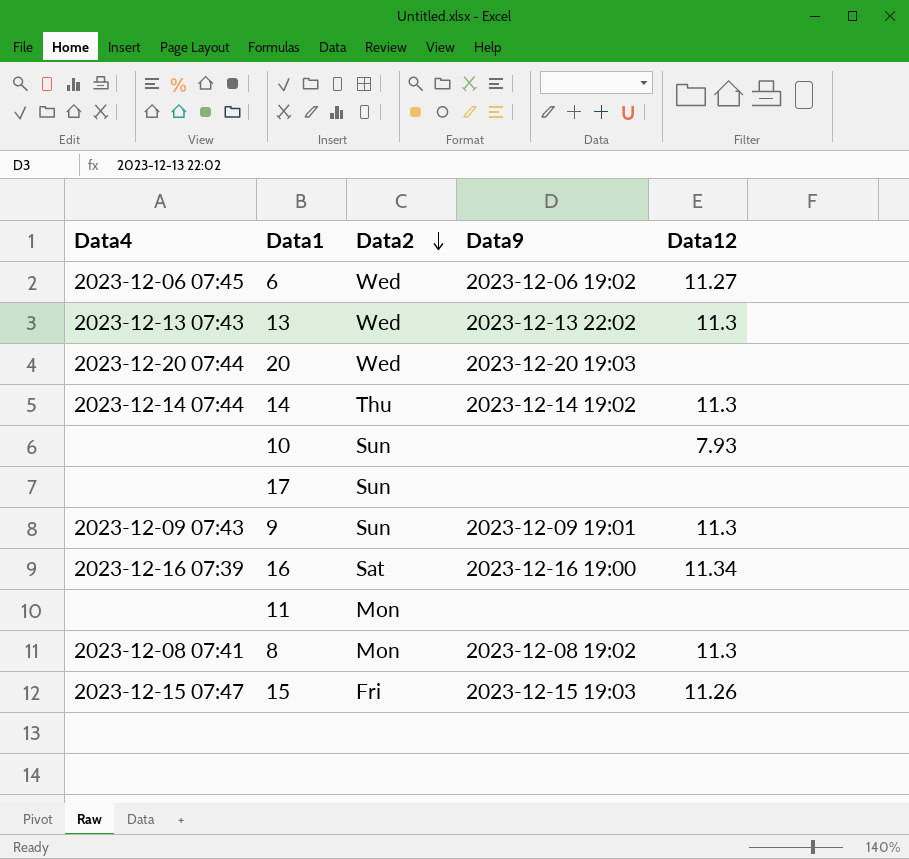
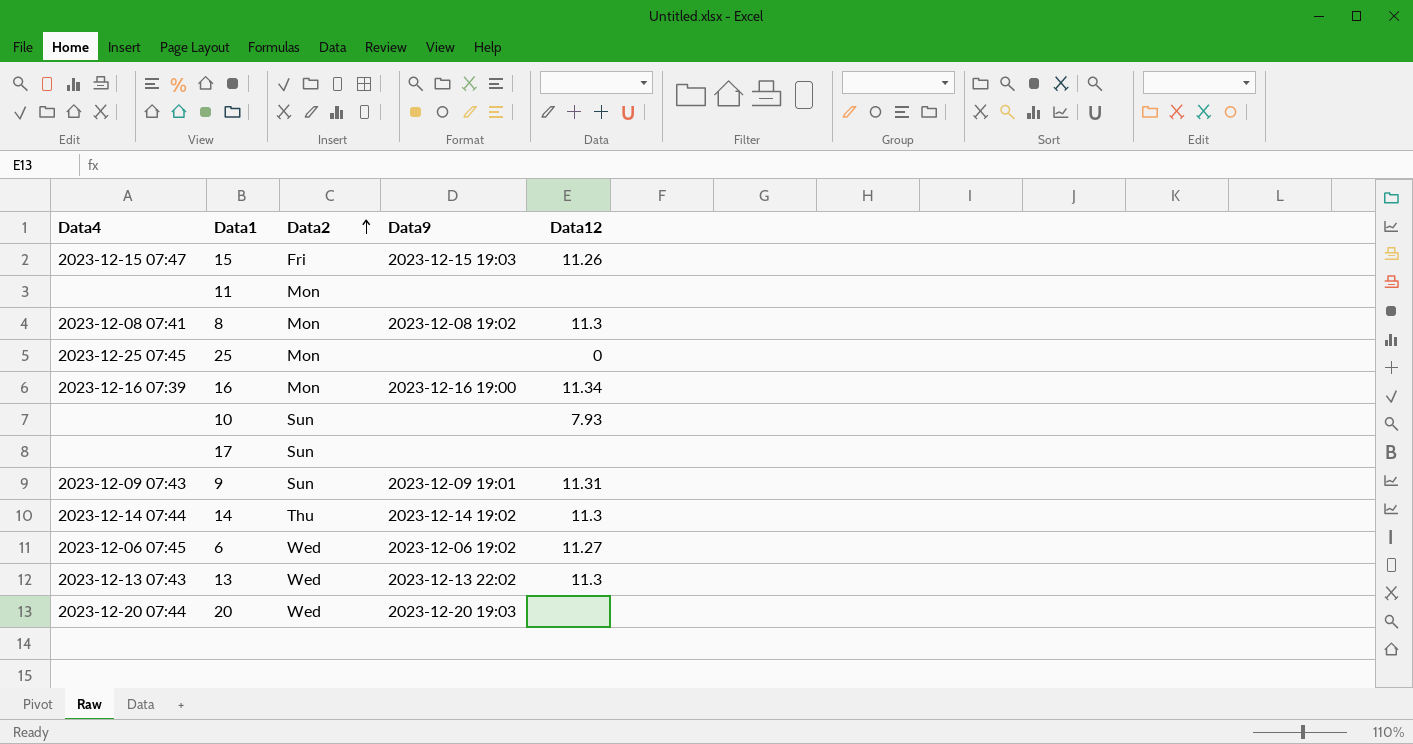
row order: Data2 descending -> Data2 ascending
row 25: none -> 2023-12-25 07:45 | Mon | none | 0
16 | Data2: Sat -> Mon
9 | Data12: 11.3 -> 11.31

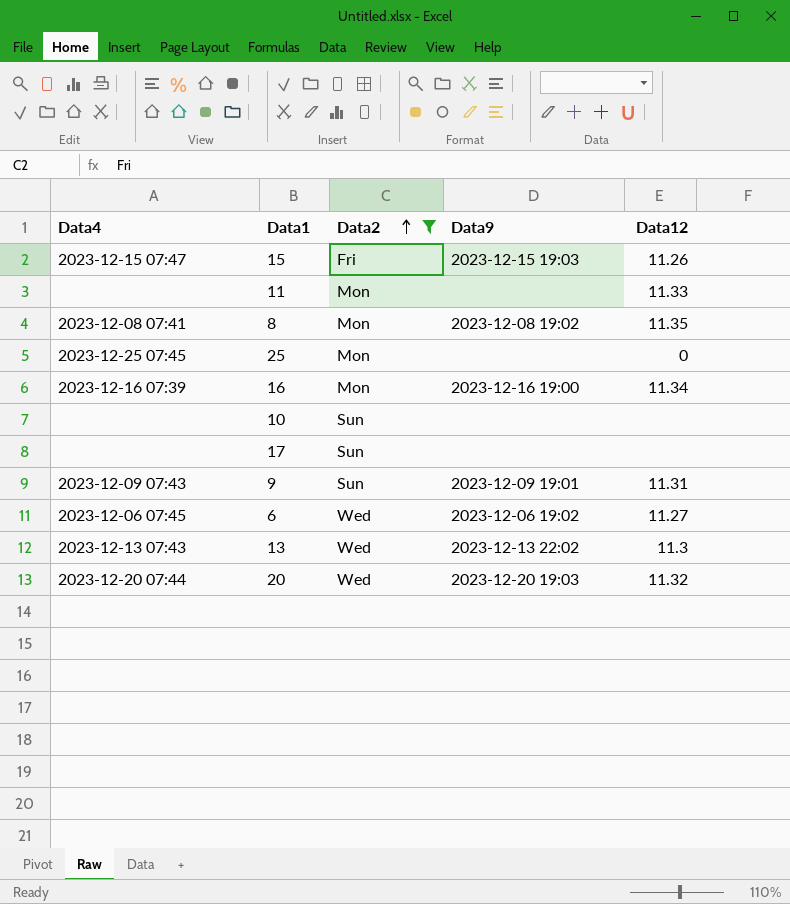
filter: none -> Data2 != Thu
11 | Data12: none -> 11.33
8 | Data12: 11.3 -> 11.35
10 | Data12: 7.93 -> none
20 | Data12: none -> 11.32

